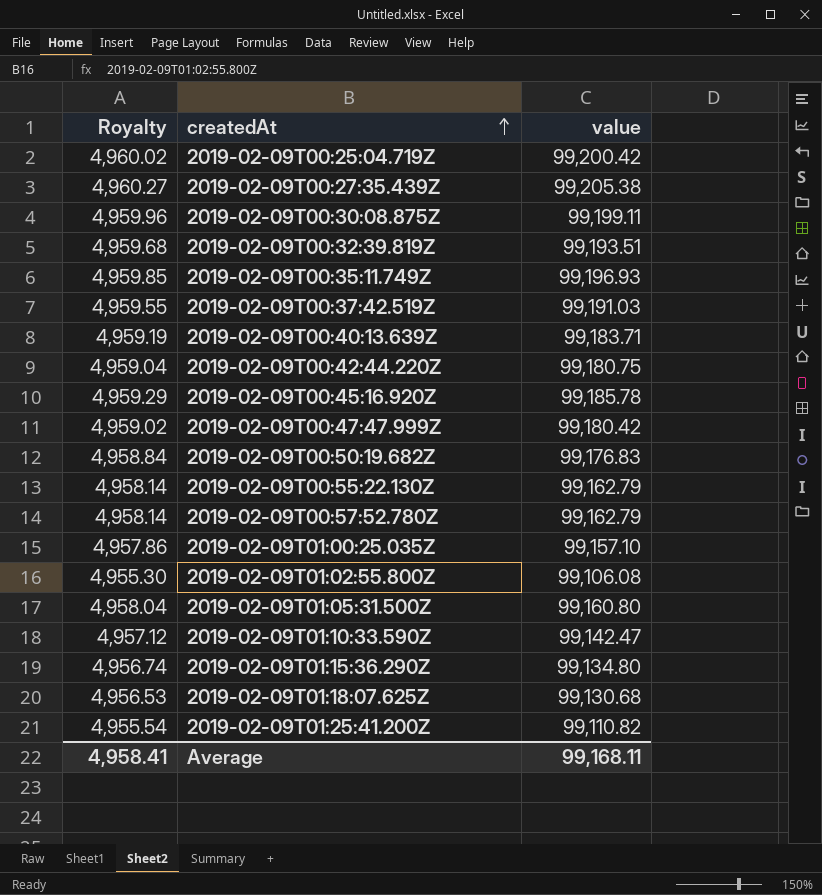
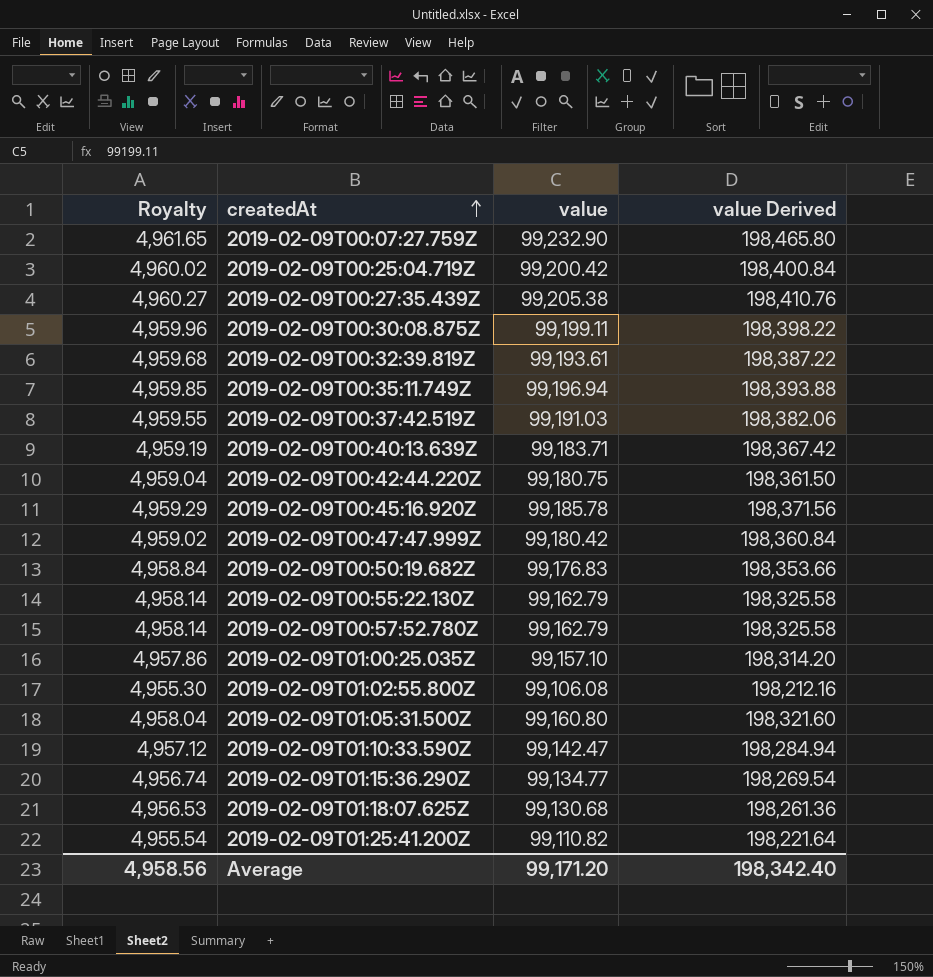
column value Derived | formula: none -> [value] * 2
row 2019-02-09T00:07:27.759Z: none -> 4,961.65 | 99,232.90 | 198,465.80
2019-02-09T00:32:39.819Z | value: 99,193.51 -> 99,193.61
2019-02-09T00:35:11.749Z | value: 99,196.93 -> 99,196.94
2019-02-09T01:15:36.290Z | value: 99,134.80 -> 99,134.77
Average | Royalty: 4,958.41 -> 4,958.56
Average | value: 99,168.11 -> 99,171.20

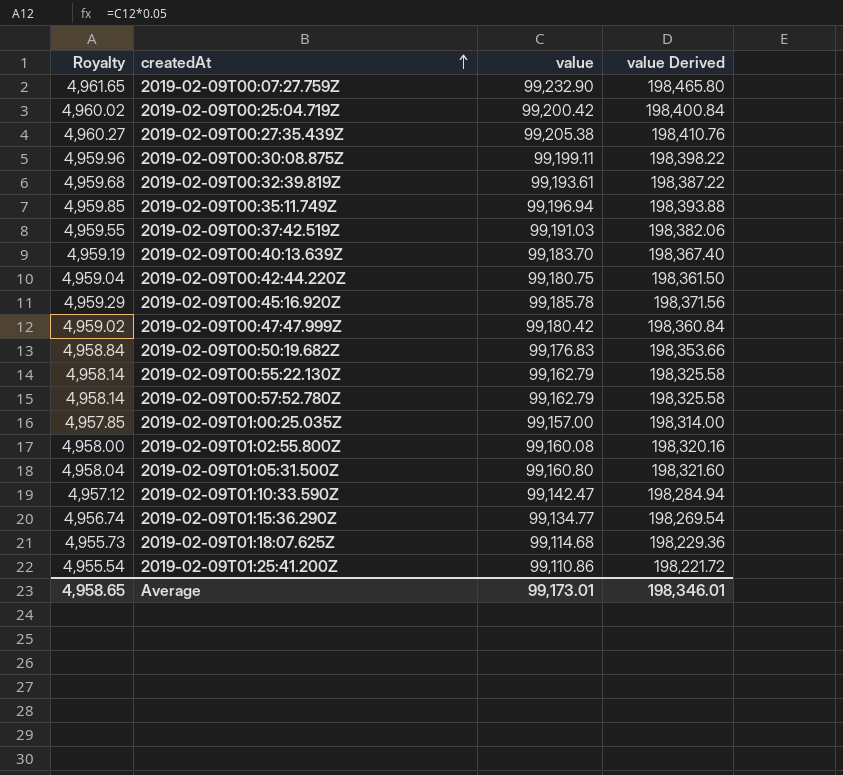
2019-02-09T00:40:13.639Z | value: 99,183.71 -> 99,183.70
2019-02-09T00:40:13.639Z | value Derived: 198,367.42 -> 198,367.40
2019-02-09T01:00:25.035Z | Royalty: 4,957.86 -> 4,957.85
2019-02-09T01:00:25.035Z | value: 99,157.10 -> 99,157.00
2019-02-09T01:00:25.035Z | value Derived: 198,314.20 -> 198,314.00
2019-02-09T01:02:55.800Z | Royalty: 4,955.30 -> 4,958.00
2019-02-09T01:02:55.800Z | value: 99,106.08 -> 99,160.08
2019-02-09T01:02:55.800Z | value Derived: 198,212.16 -> 198,320.16
2019-02-09T01:18:07.625Z | Royalty: 4,956.53 -> 4,955.73
2019-02-09T01:18:07.625Z | value: 99,130.68 -> 99,114.68
2019-02-09T01:18:07.625Z | value Derived: 198,261.36 -> 198,229.36
2019-02-09T01:25:41.200Z | value: 99,110.82 -> 99,110.86
2019-02-09T01:25:41.200Z | value Derived: 198,221.64 -> 198,221.72
Average | Royalty: 4,958.56 -> 4,958.65
Average | value: 99,171.20 -> 99,173.01
Average | value Derived: 198,342.40 -> 198,346.01

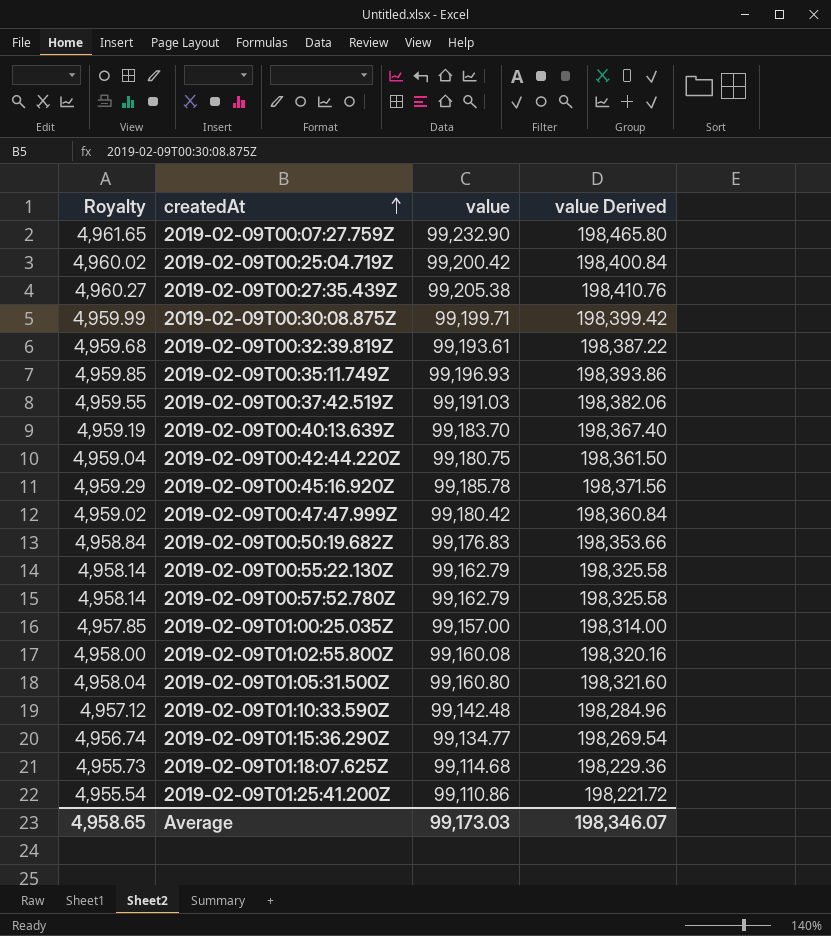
2019-02-09T00:30:08.875Z | Royalty: 4,959.96 -> 4,959.99
2019-02-09T00:30:08.875Z | value: 99,199.11 -> 99,199.71
2019-02-09T00:30:08.875Z | value Derived: 198,398.22 -> 198,399.42
2019-02-09T00:35:11.749Z | value: 99,196.94 -> 99,196.93
2019-02-09T00:35:11.749Z | value Derived: 198,393.88 -> 198,393.86
2019-02-09T01:10:33.590Z | value: 99,142.47 -> 99,142.48
2019-02-09T01:10:33.590Z | value Derived: 198,284.94 -> 198,284.96
Average | value: 99,173.01 -> 99,173.03
Average | value Derived: 198,346.01 -> 198,346.07

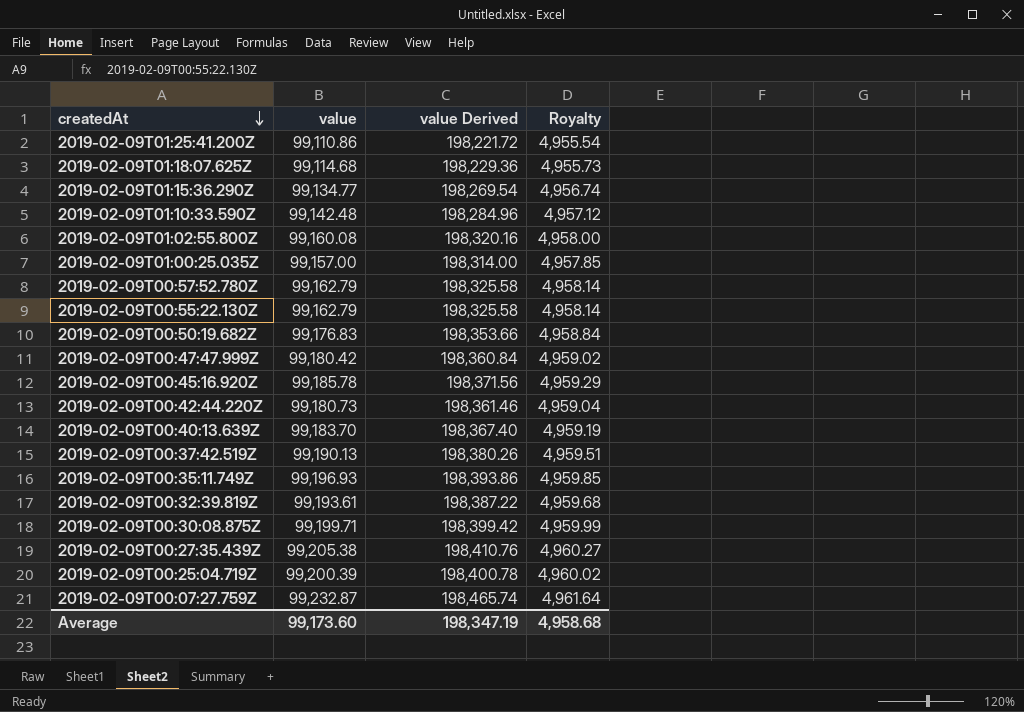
row order: createdAt ascending -> createdAt descending
column Royalty | position: 1 -> 4
row 2019-02-09T01:05:31.500Z: 4,958.04 | 99,160.80 | 198,321.60 -> none
2019-02-09T00:42:44.220Z | value: 99,180.75 -> 99,180.73
2019-02-09T00:42:44.220Z | value Derived: 198,361.50 -> 198,361.46
2019-02-09T00:37:42.519Z | value: 99,191.03 -> 99,190.13
2019-02-09T00:37:42.519Z | value Derived: 198,382.06 -> 198,380.26
2019-02-09T00:37:42.519Z | Royalty: 4,959.55 -> 4,959.51
2019-02-09T00:25:04.719Z | value: 99,200.42 -> 99,200.39
2019-02-09T00:25:04.719Z | value Derived: 198,400.84 -> 198,400.78
2019-02-09T00:07:27.759Z | value: 99,232.90 -> 99,232.87
2019-02-09T00:07:27.759Z | value Derived: 198,465.80 -> 198,465.74
2019-02-09T00:07:27.759Z | Royalty: 4,961.65 -> 4,961.64
Average | value: 99,173.03 -> 99,173.60
Average | value Derived: 198,346.07 -> 198,347.19
Average | Royalty: 4,958.65 -> 4,958.68

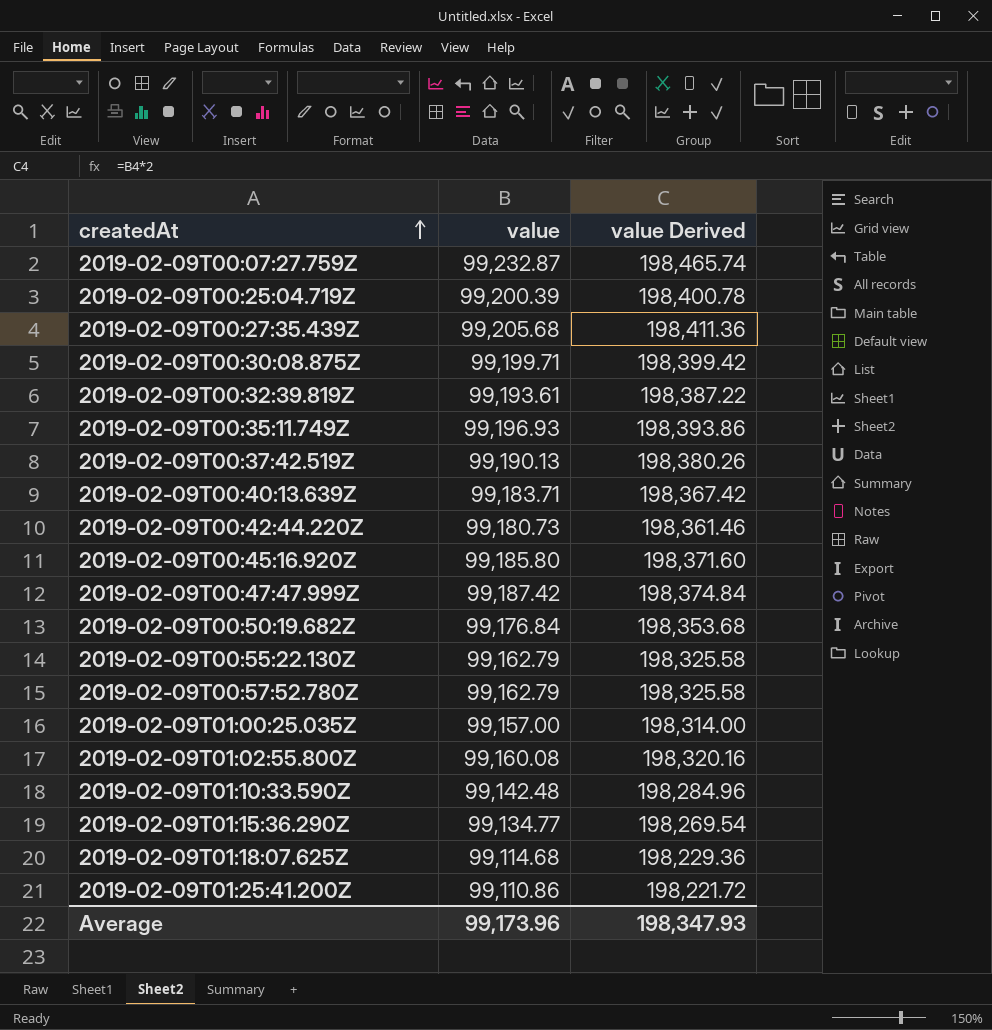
row order: createdAt descending -> createdAt ascending
column Royalty | formula: [value] * 0.05 -> none
2019-02-09T00:27:35.439Z | value: 99,205.38 -> 99,205.68
2019-02-09T00:27:35.439Z | value Derived: 198,410.76 -> 198,411.36
2019-02-09T00:40:13.639Z | value: 99,183.70 -> 99,183.71
2019-02-09T00:40:13.639Z | value Derived: 198,367.40 -> 198,367.42
2019-02-09T00:45:16.920Z | value: 99,185.78 -> 99,185.80
2019-02-09T00:45:16.920Z | value Derived: 198,371.56 -> 198,371.60
2019-02-09T00:47:47.999Z | value: 99,180.42 -> 99,187.42
2019-02-09T00:47:47.999Z | value Derived: 198,360.84 -> 198,374.84
2019-02-09T00:50:19.682Z | value: 99,176.83 -> 99,176.84
2019-02-09T00:50:19.682Z | value Derived: 198,353.66 -> 198,353.68
Average | value: 99,173.60 -> 99,173.96
Average | value Derived: 198,347.19 -> 198,347.93

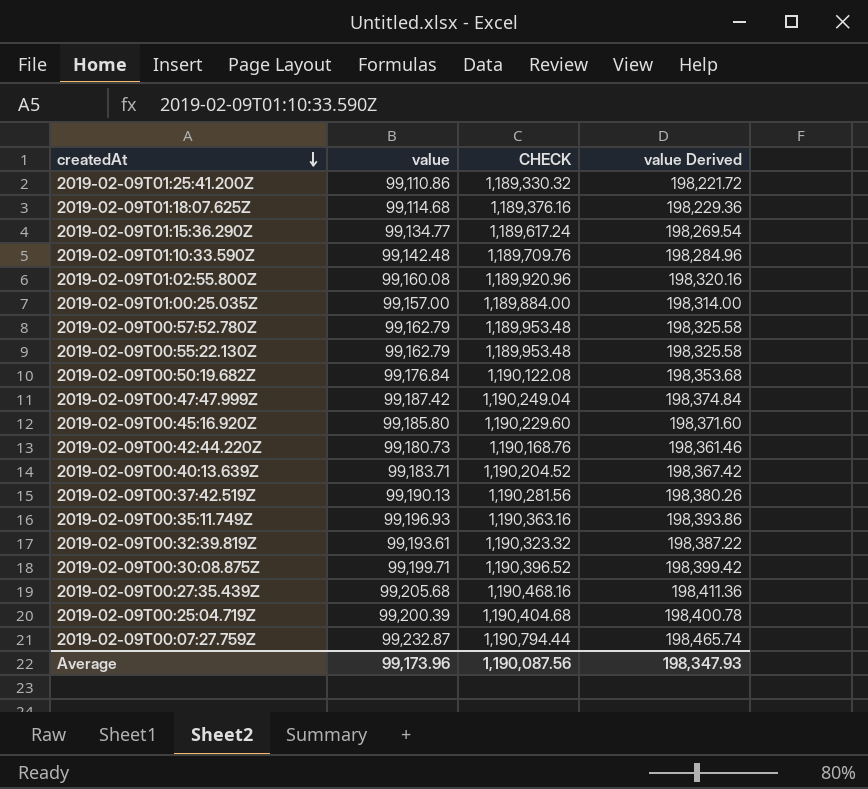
row order: createdAt ascending -> createdAt descending
column CHECK | formula: none -> [value] * 12

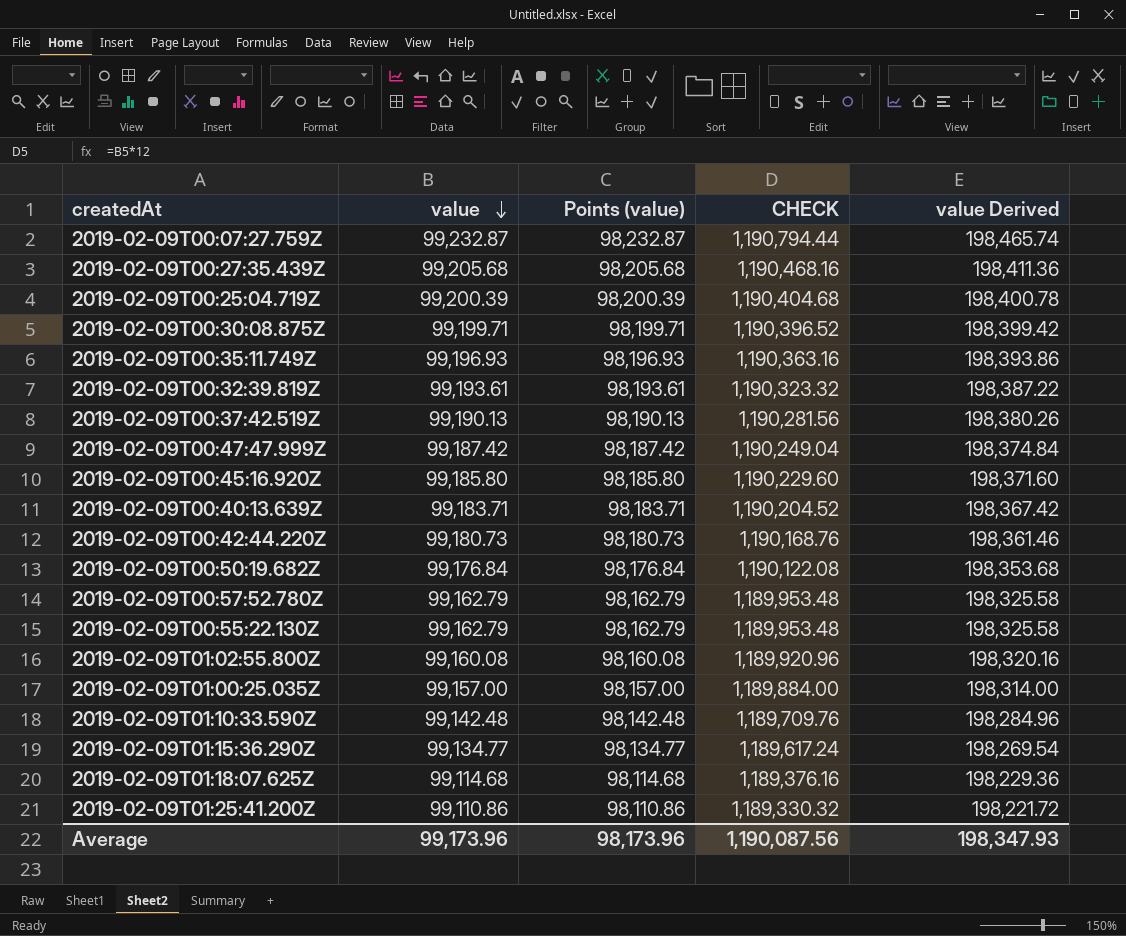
row order: createdAt descending -> value descending
column Points (value) | formula: none -> [value] - 1000

